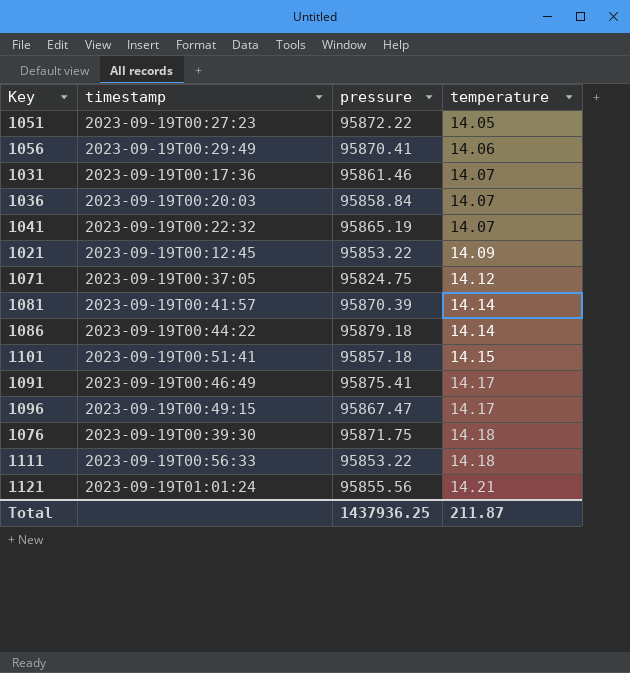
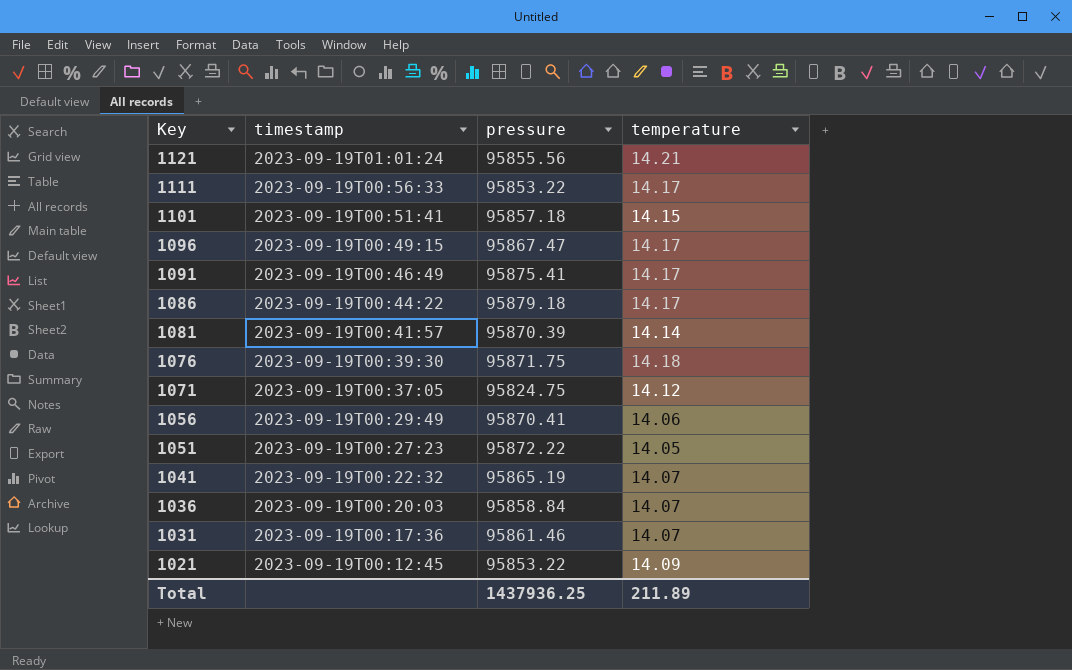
row order: temperature ascending -> Key descending
1111 | temperature: 14.18 -> 14.17
1086 | temperature: 14.14 -> 14.17
Total | temperature: 211.87 -> 211.89

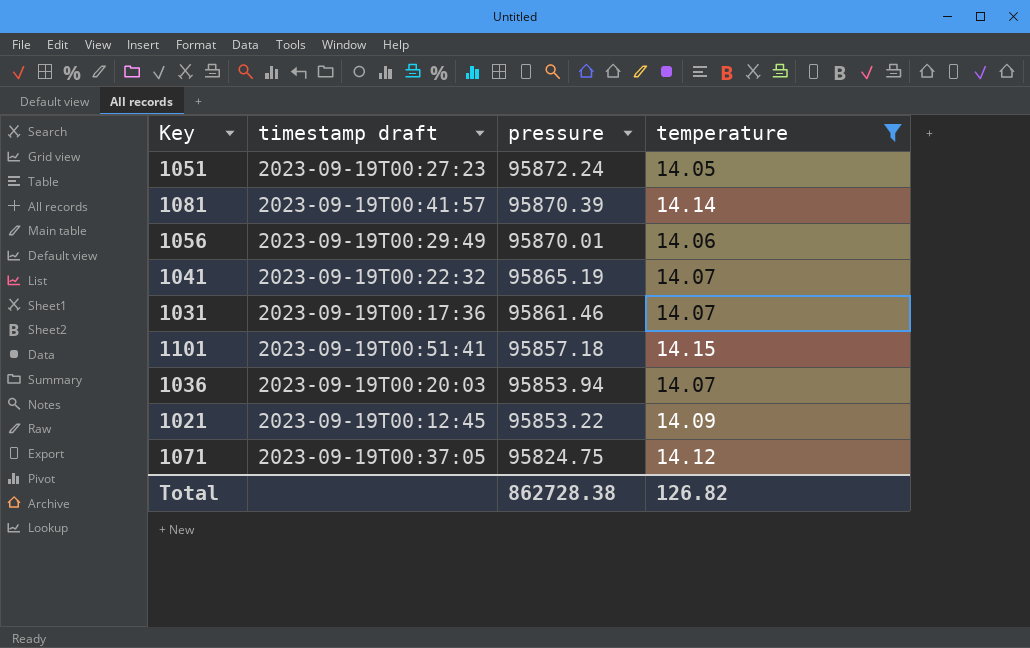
filter: none -> temperature <= 14.15
row order: Key descending -> pressure descending
column name: timestamp -> timestamp draft
1051 | pressure: 95872.22 -> 95872.24
1056 | pressure: 95870.41 -> 95870.01
1036 | pressure: 95858.84 -> 95853.94
Total | pressure: 1437936.25 -> 862728.38
Total | temperature: 211.89 -> 126.82

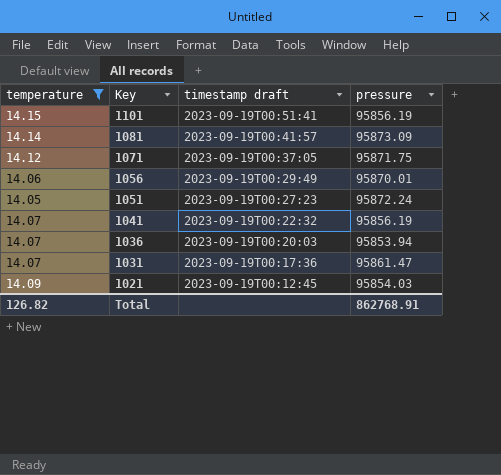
row order: pressure descending -> Key descending
column temperature | position: 4 -> 1
1101 | pressure: 95857.18 -> 95856.19
1081 | pressure: 95870.39 -> 95873.09
1071 | pressure: 95824.75 -> 95871.75
1041 | pressure: 95865.19 -> 95856.19
1031 | pressure: 95861.46 -> 95861.47
1021 | pressure: 95853.22 -> 95854.03
Total | pressure: 862728.38 -> 862768.91

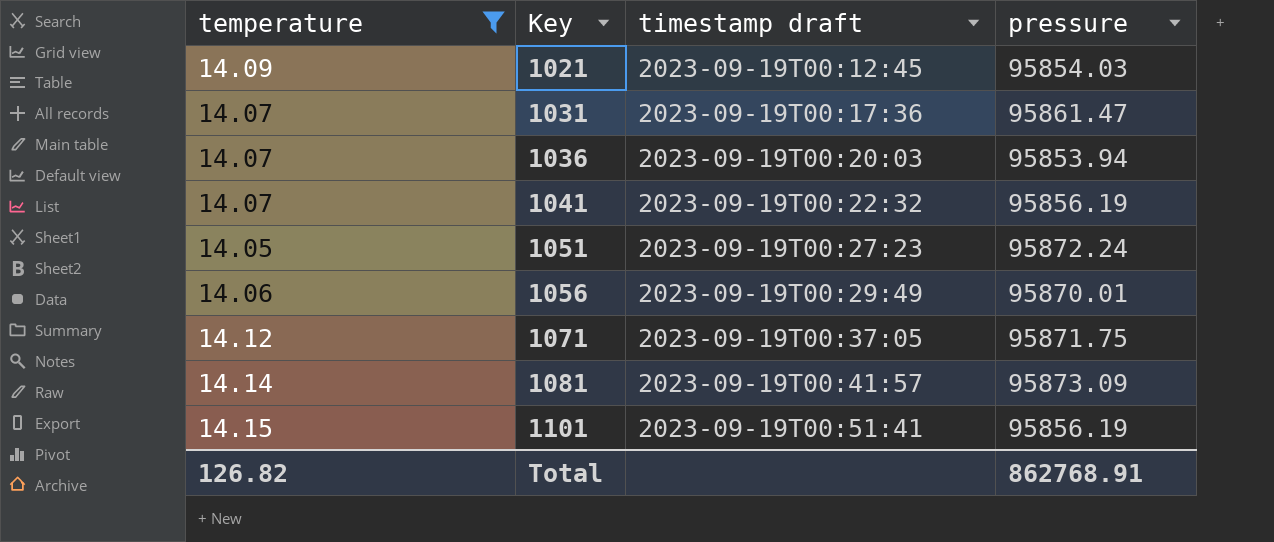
row order: Key descending -> Key ascending

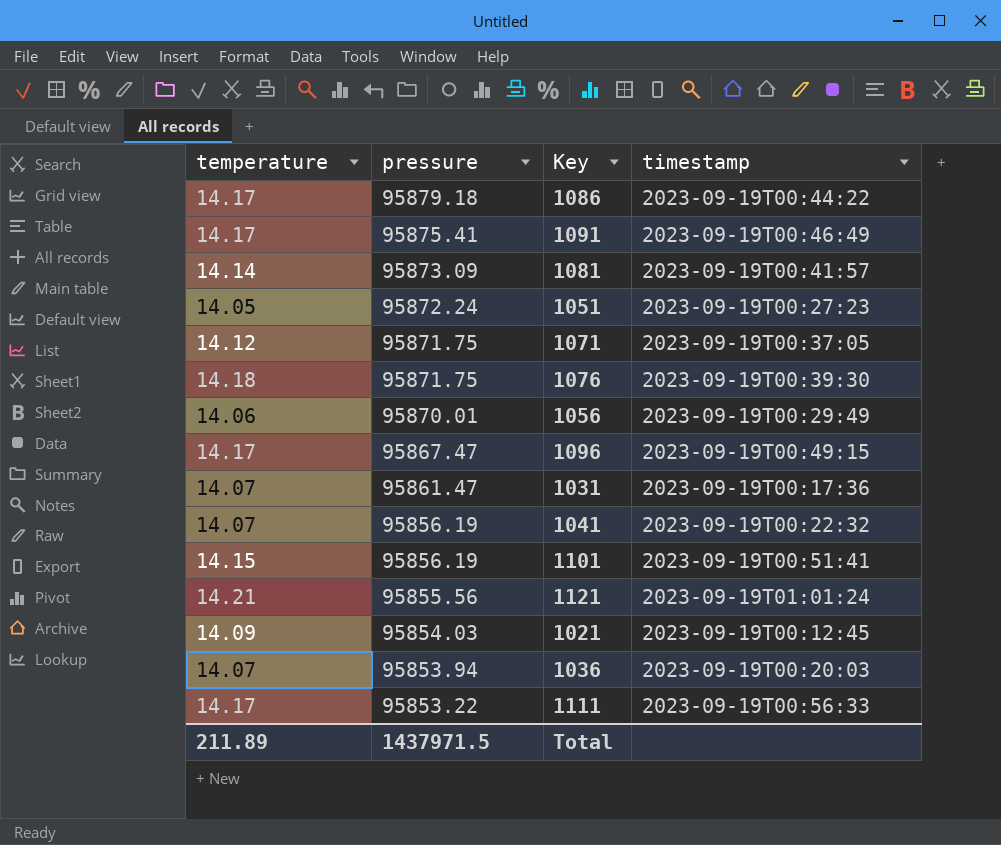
filter: temperature <= 14.15 -> none
row order: Key ascending -> pressure descending
column pressure | position: 4 -> 2
column name: timestamp draft -> timestamp
Total | temperature: 126.82 -> 211.89
Total | pressure: 862768.91 -> 1437971.5

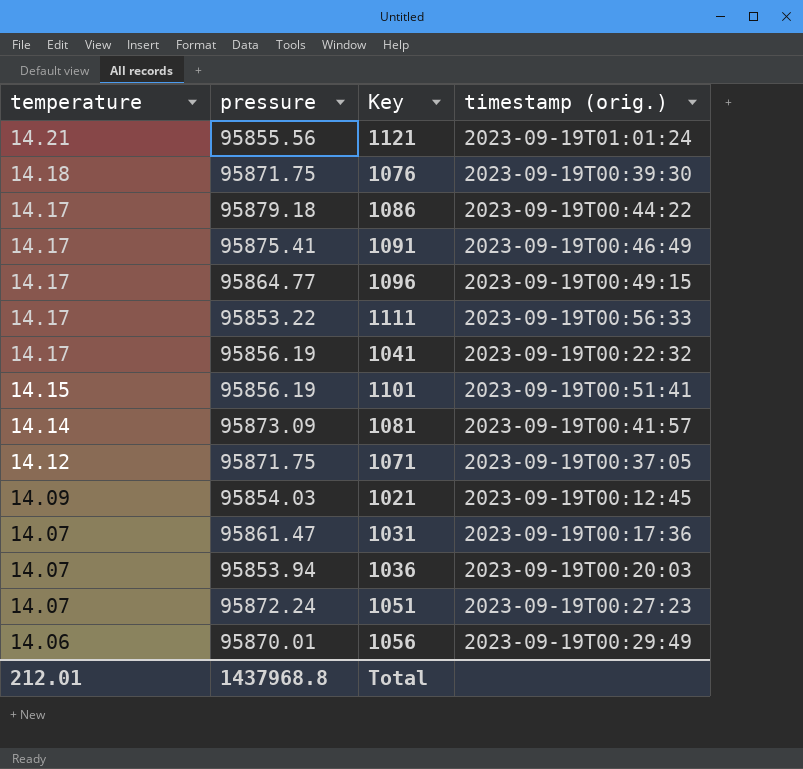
row order: pressure descending -> temperature descending
column name: timestamp -> timestamp (orig.)
1096 | pressure: 95867.47 -> 95864.77
1041 | temperature: 14.07 -> 14.17
1051 | temperature: 14.05 -> 14.07
Total | temperature: 211.89 -> 212.01
Total | pressure: 1437971.5 -> 1437968.8

